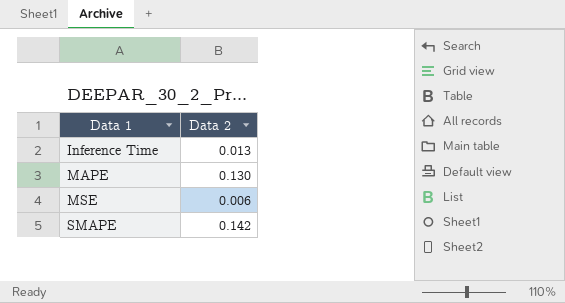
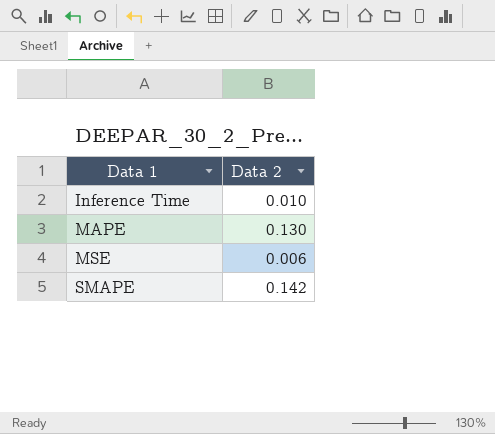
Inference Time | Data 2: 0.013 -> 0.010

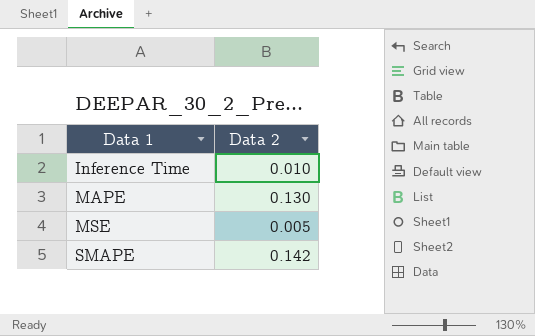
MSE | Data 2: 0.006 -> 0.005

